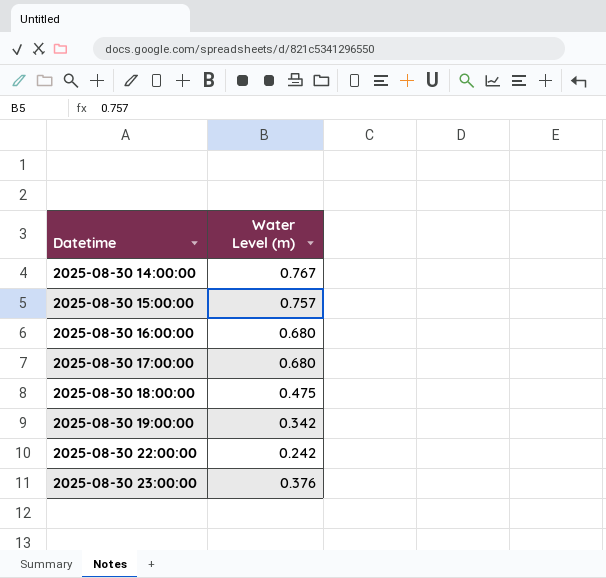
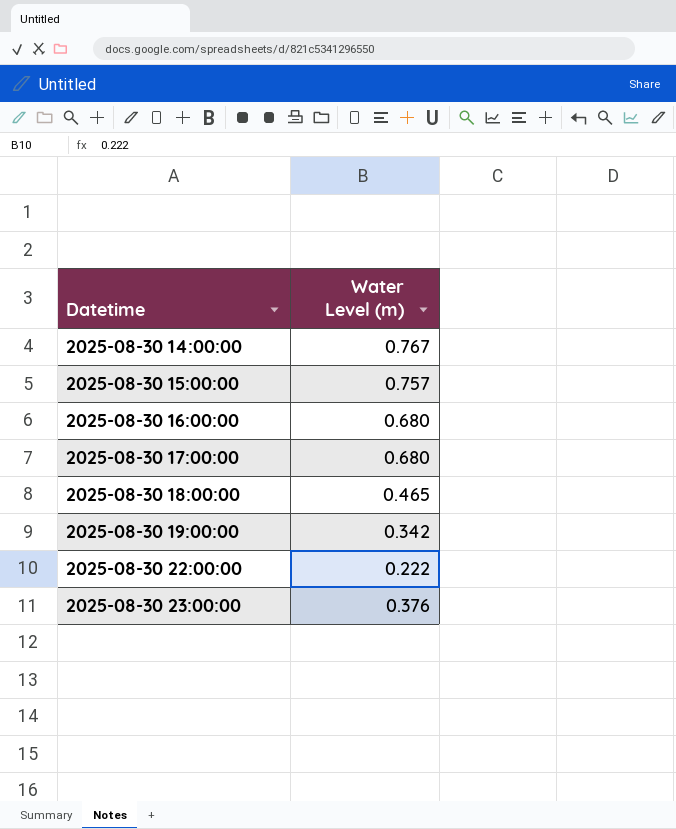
2025-08-30 18:00:00 | Water Level (m): 0.475 -> 0.465
2025-08-30 22:00:00 | Water Level (m): 0.242 -> 0.222

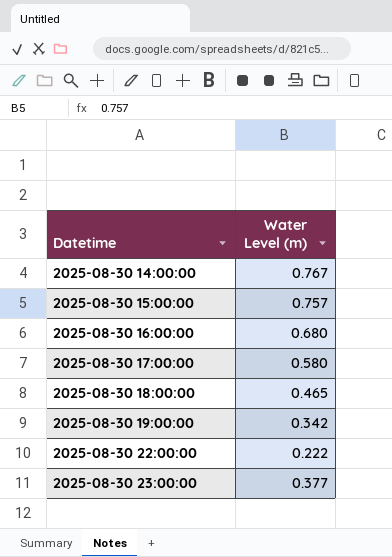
2025-08-30 17:00:00 | Water Level (m): 0.680 -> 0.580
2025-08-30 23:00:00 | Water Level (m): 0.376 -> 0.377

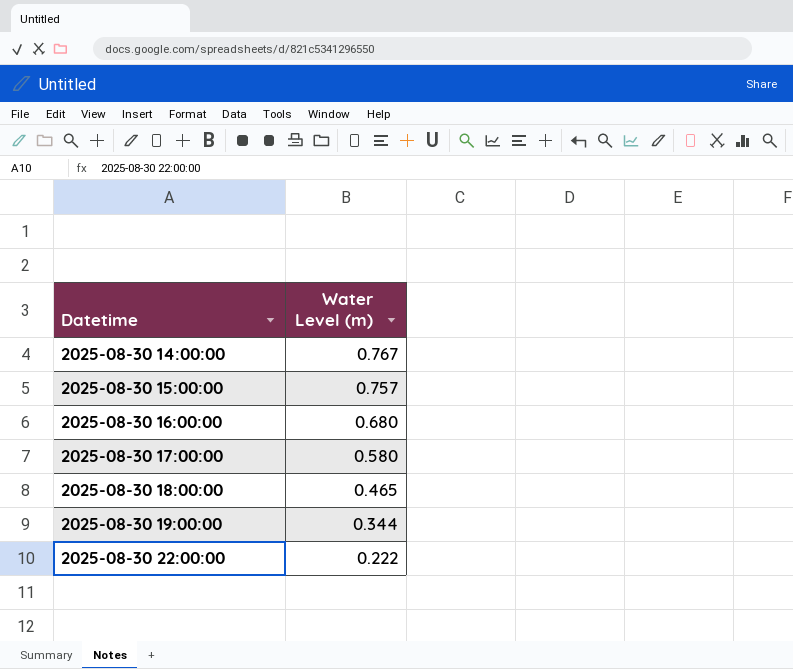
row 2025-08-30 23:00:00: 0.377 -> none
2025-08-30 19:00:00 | Water Level (m): 0.342 -> 0.344

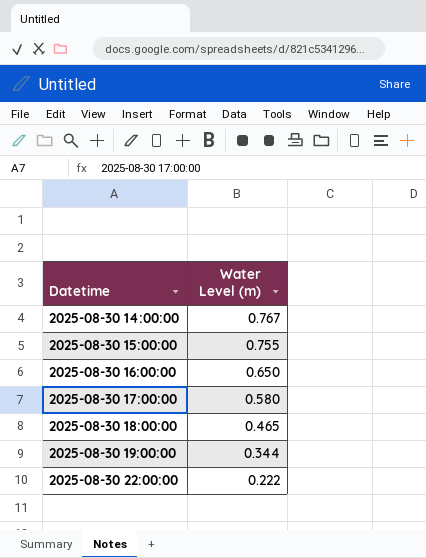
2025-08-30 15:00:00 | Water Level (m): 0.757 -> 0.755
2025-08-30 16:00:00 | Water Level (m): 0.680 -> 0.650

